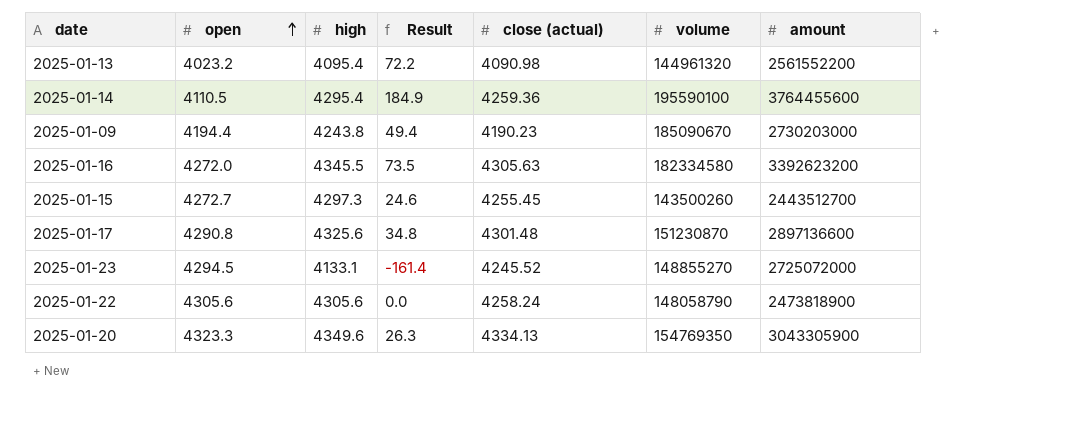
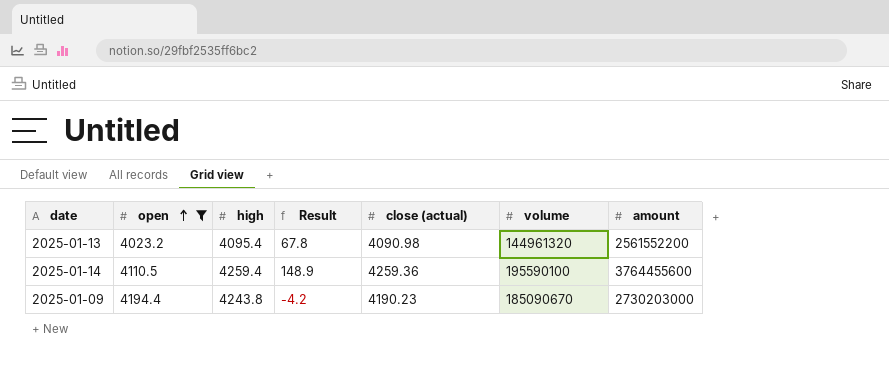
filter: none -> open <= 4194.4
column Result | formula: [high] - [open] -> [close (actual)] - [open]
2025-01-14 | high: 4295.4 -> 4259.4

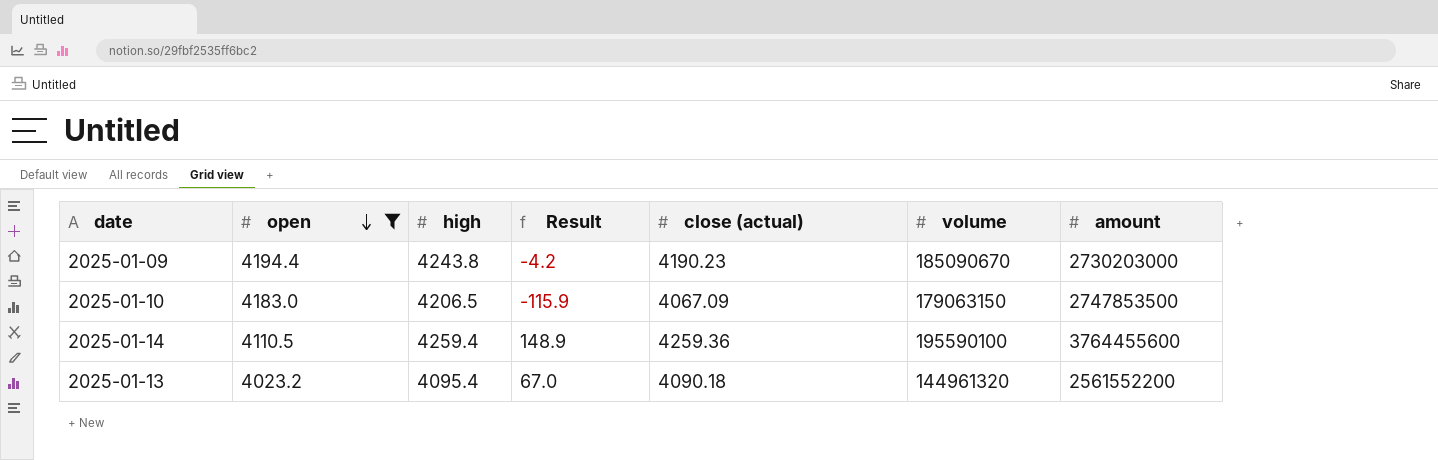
row order: open ascending -> open descending
row 2025-01-10: none -> 4183.0 | 4206.5 | -115.9 | 4067.09 | 179063150 | 2747853500
2025-01-13 | Result: 67.8 -> 67.0
2025-01-13 | close (actual): 4090.98 -> 4090.18

